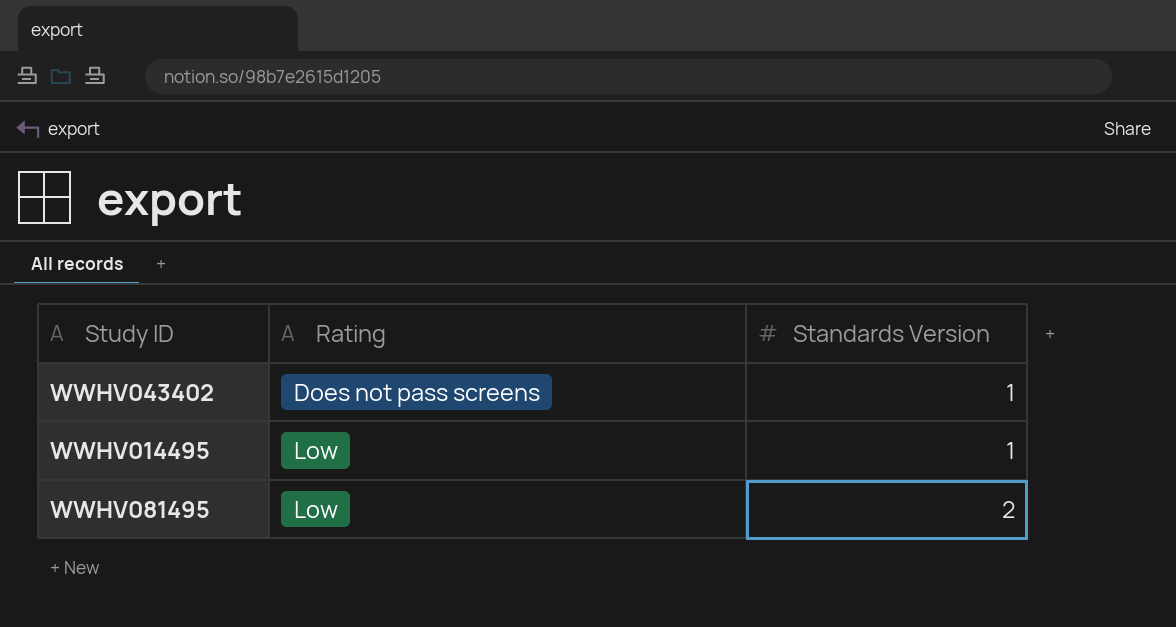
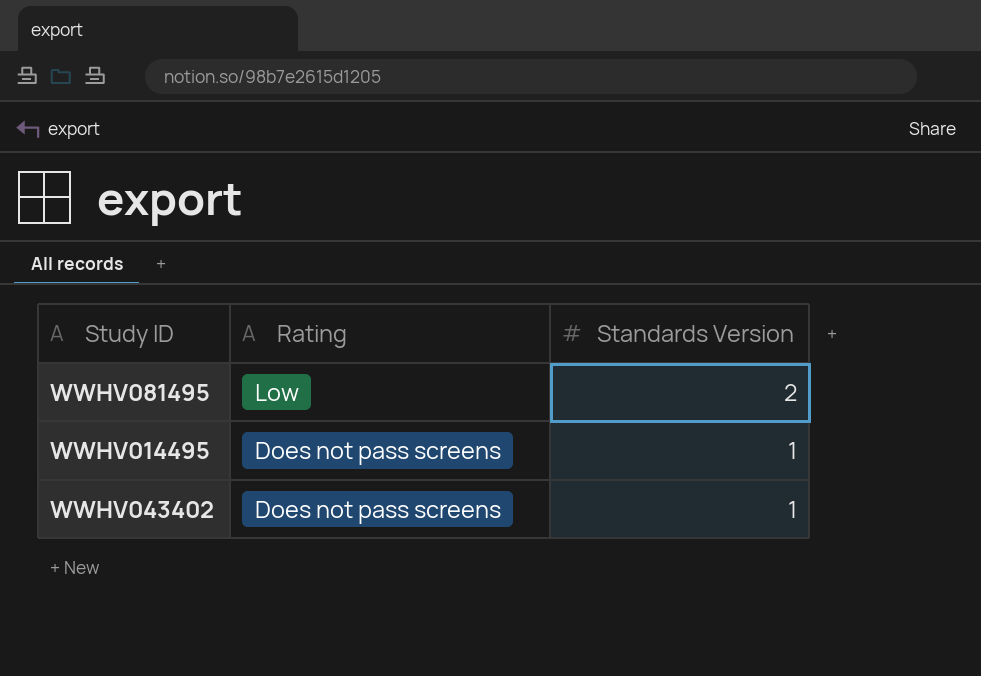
row order: Rating ascending -> Rating descending
WWHV014495 | Rating: Low -> Does not pass screens

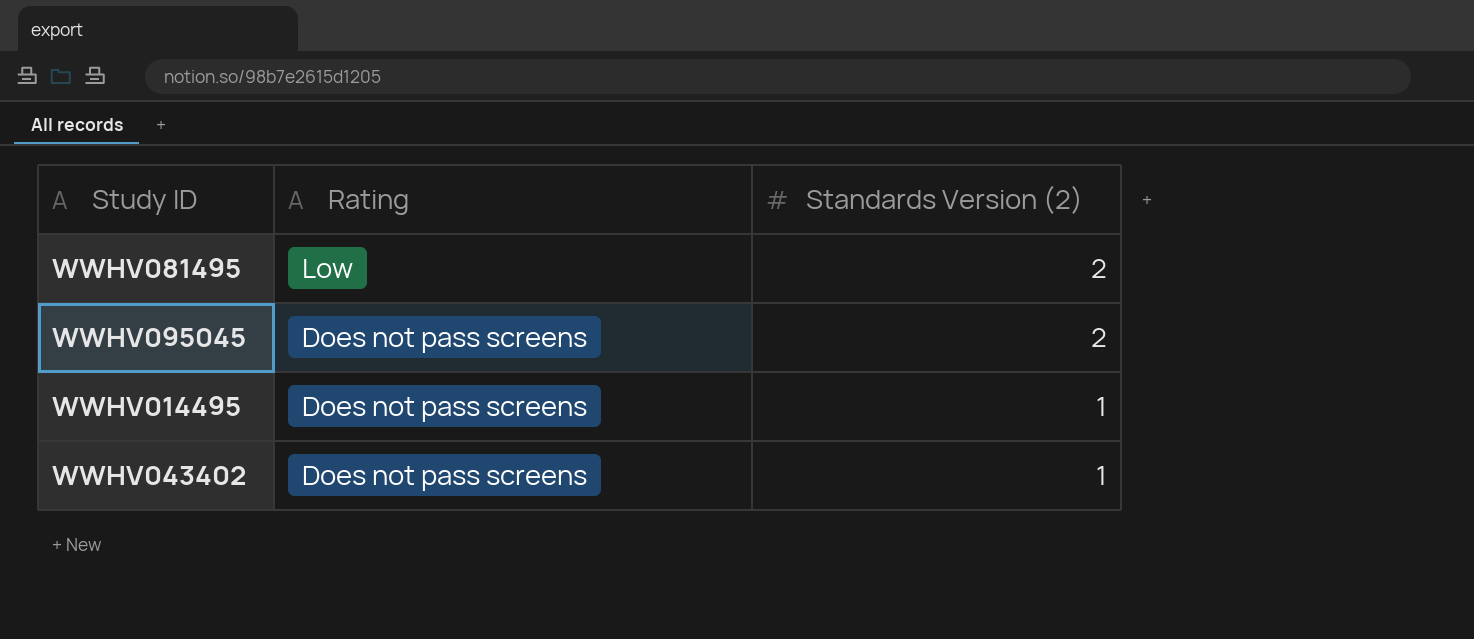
column name: Standards Version -> Standards Version (2)
row WWHV095045: none -> Does not pass screens | 2

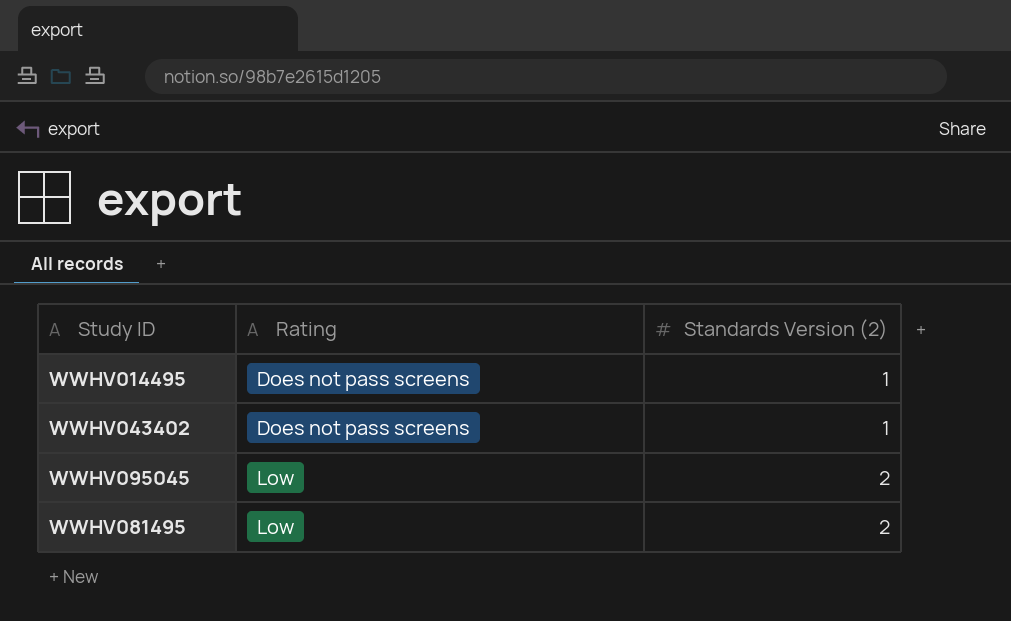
row order: Rating descending -> Rating ascending
WWHV095045 | Rating: Does not pass screens -> Low

